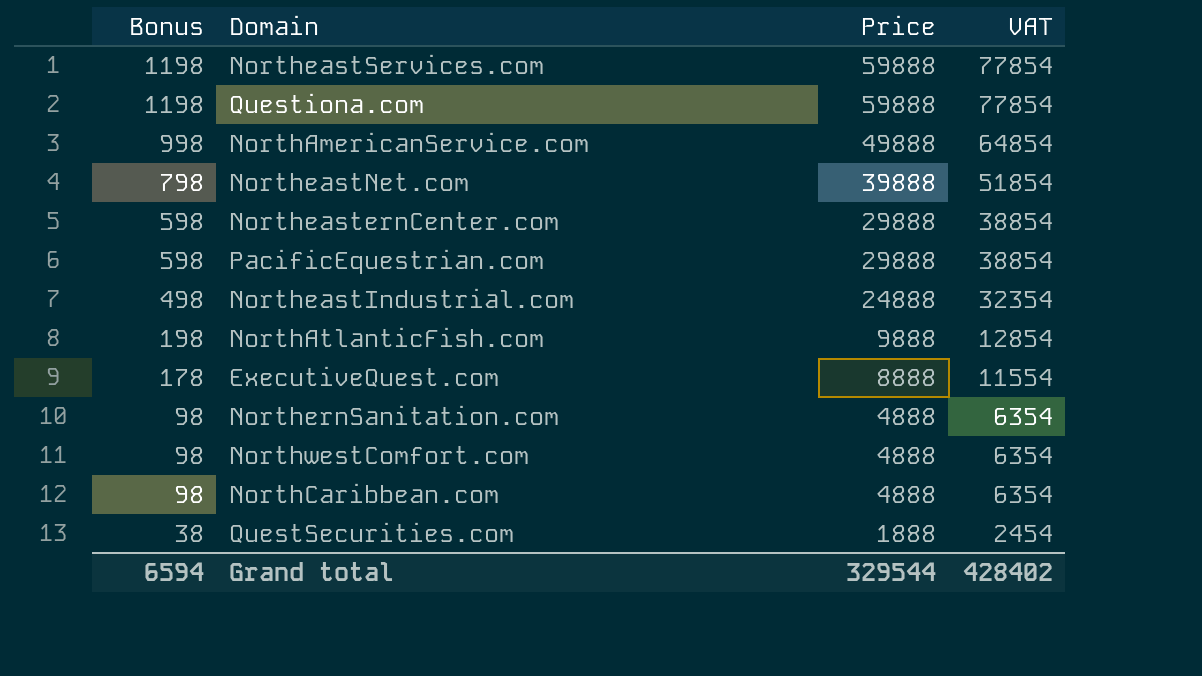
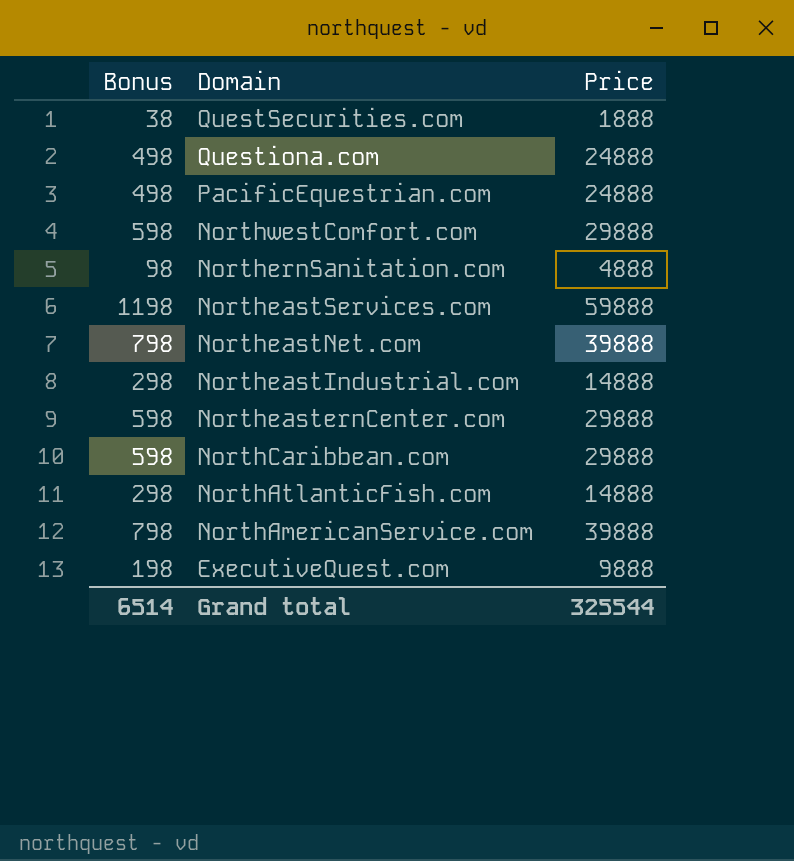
row order: Bonus descending -> Domain descending
column VAT | formula: [Price] * 1.3 -> none
Questiona.com | Bonus: 1198 -> 498
Questiona.com | Price: 59888 -> 24888
PacificEquestrian.com | Bonus: 598 -> 498
PacificEquestrian.com | Price: 29888 -> 24888
NorthwestComfort.com | Bonus: 98 -> 598
NorthwestComfort.com | Price: 4888 -> 29888
NortheastIndustrial.com | Bonus: 498 -> 298
NortheastIndustrial.com | Price: 24888 -> 14888
NorthCaribbean.com | Bonus: 98 -> 598
NorthCaribbean.com | Price: 4888 -> 29888
NorthAtlanticFish.com | Bonus: 198 -> 298
NorthAtlanticFish.com | Price: 9888 -> 14888
NorthAmericanService.com | Bonus: 998 -> 798
NorthAmericanService.com | Price: 49888 -> 39888
ExecutiveQuest.com | Bonus: 178 -> 198
ExecutiveQuest.com | Price: 8888 -> 9888
Grand total | Bonus: 6594 -> 6514
Grand total | Price: 329544 -> 325544

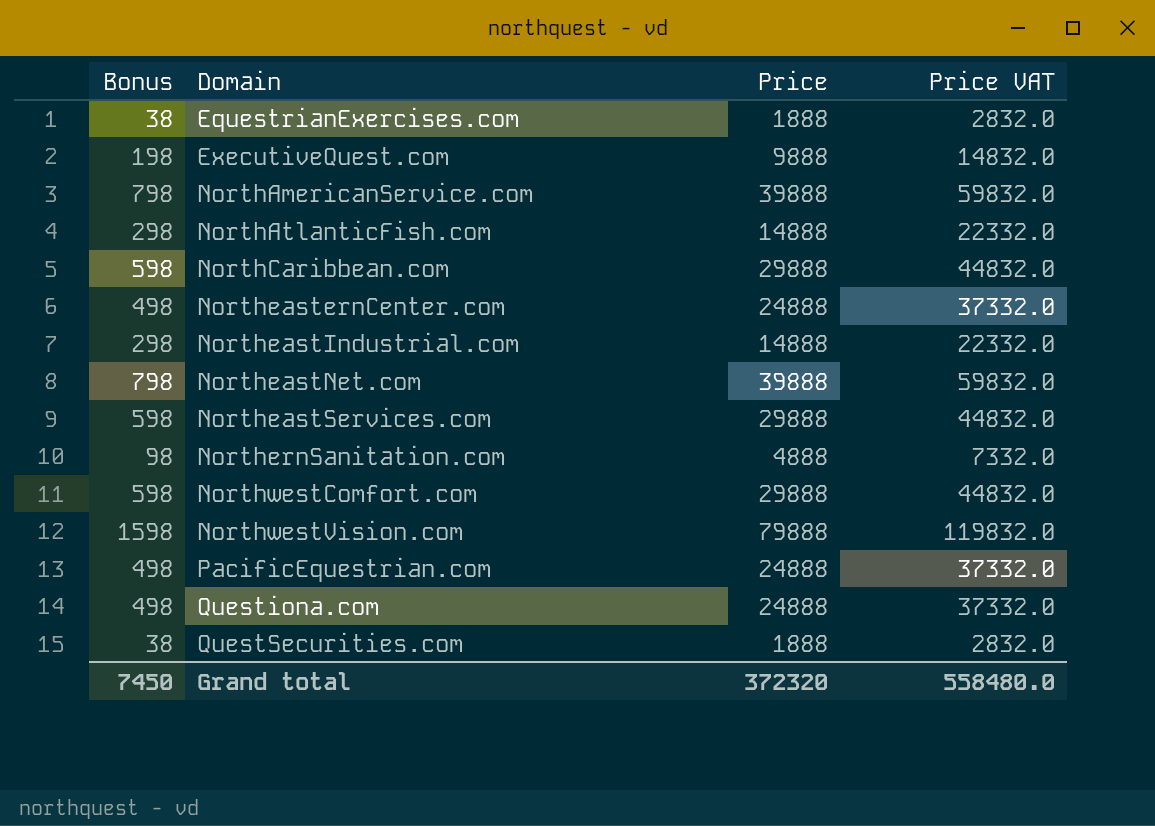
row order: Domain descending -> Domain ascending
column Price VAT | formula: none -> [Price] * 1.5
row EquestrianExercises.com: none -> 38 | 1888 | 2832.0
NortheasternCenter.com | Bonus: 598 -> 498
NortheasternCenter.com | Price: 29888 -> 24888
NortheastServices.com | Bonus: 1198 -> 598
NortheastServices.com | Price: 59888 -> 29888
row NorthwestVision.com: none -> 1598 | 79888 | 119832.0
Grand total | Bonus: 6514 -> 7450
Grand total | Price: 325544 -> 372320

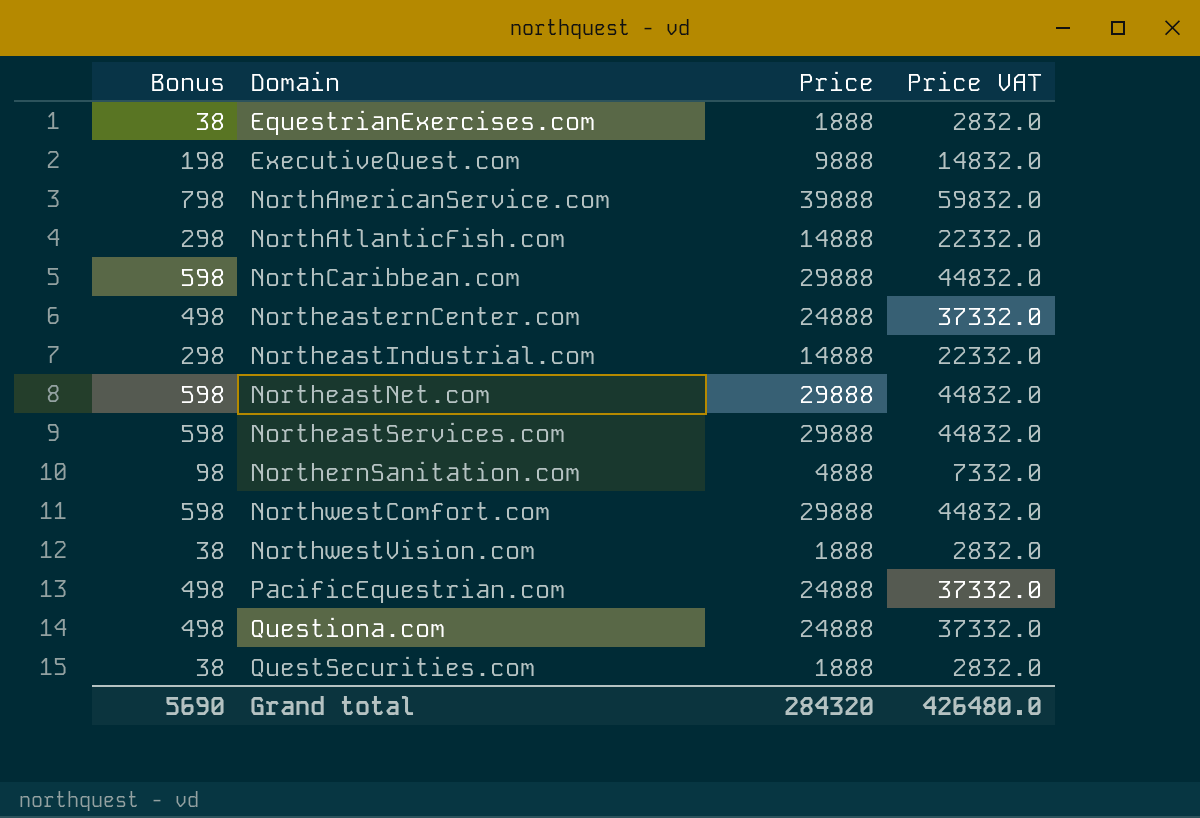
NortheastNet.com | Bonus: 798 -> 598
NortheastNet.com | Price: 39888 -> 29888
NortheastNet.com | Price VAT: 59832.0 -> 44832.0
NorthwestVision.com | Bonus: 1598 -> 38
NorthwestVision.com | Price: 79888 -> 1888
NorthwestVision.com | Price VAT: 119832.0 -> 2832.0
Grand total | Bonus: 7450 -> 5690
Grand total | Price: 372320 -> 284320
Grand total | Price VAT: 558480.0 -> 426480.0

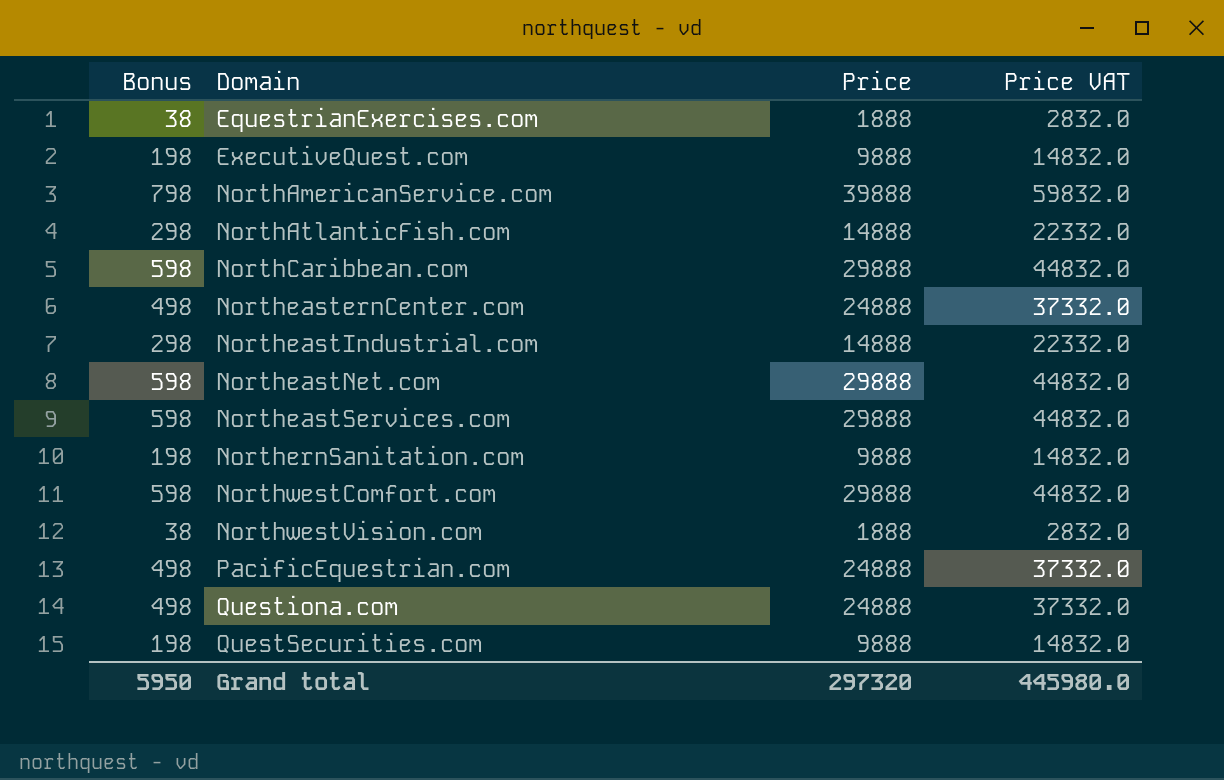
NorthernSanitation.com | Bonus: 98 -> 198
NorthernSanitation.com | Price: 4888 -> 9888
NorthernSanitation.com | Price VAT: 7332.0 -> 14832.0
QuestSecurities.com | Bonus: 38 -> 198
QuestSecurities.com | Price: 1888 -> 9888
QuestSecurities.com | Price VAT: 2832.0 -> 14832.0
Grand total | Bonus: 5690 -> 5950
Grand total | Price: 284320 -> 297320
Grand total | Price VAT: 426480.0 -> 445980.0

